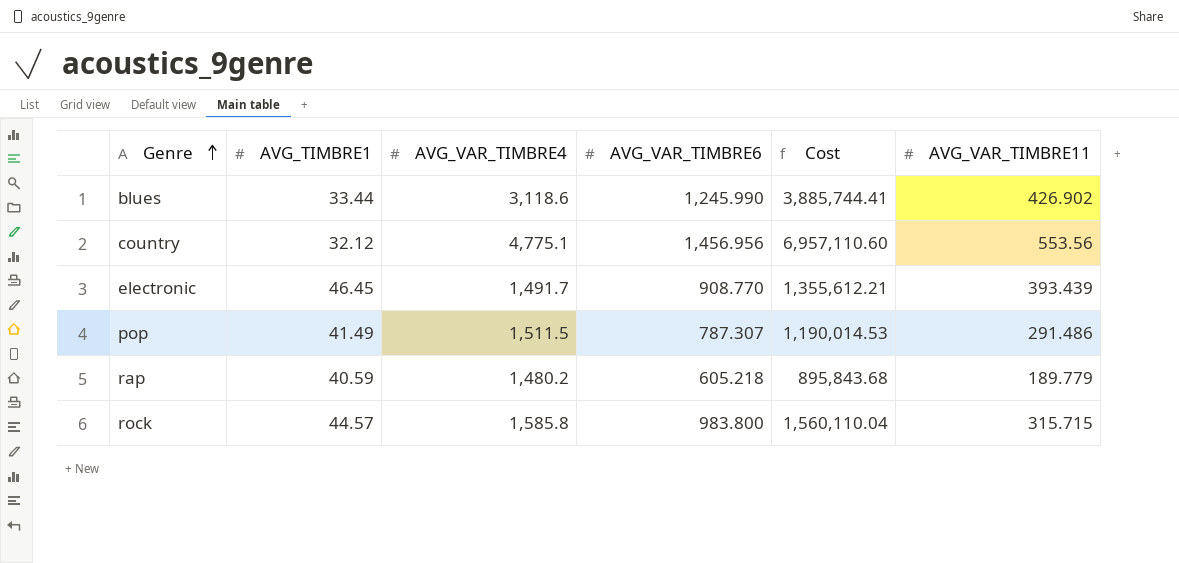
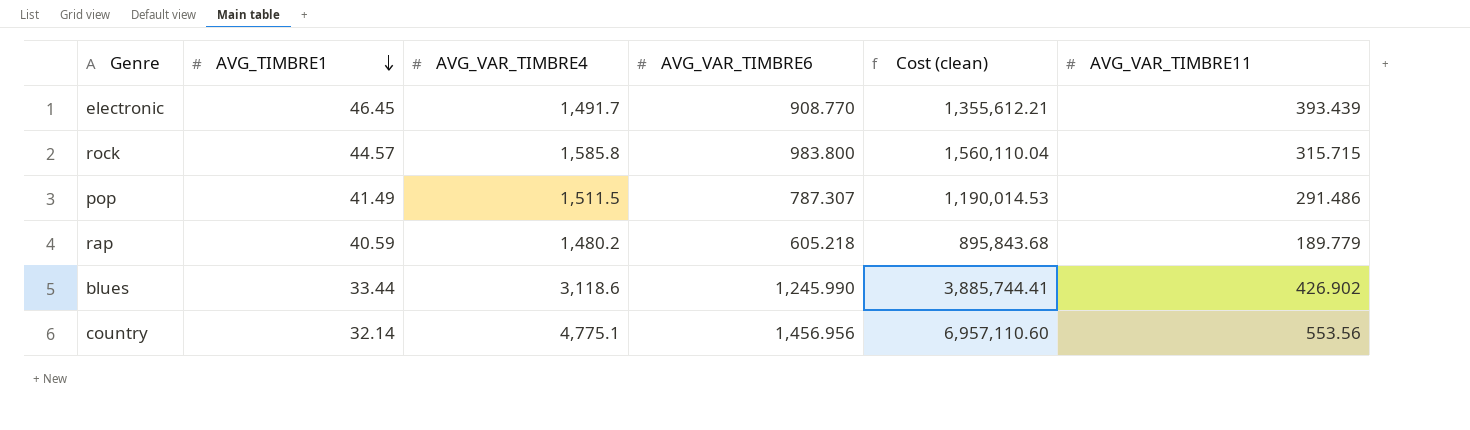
row order: Genre ascending -> AVG_TIMBRE1 descending
column name: Cost -> Cost (clean)
country | AVG_TIMBRE1: 32.12 -> 32.14

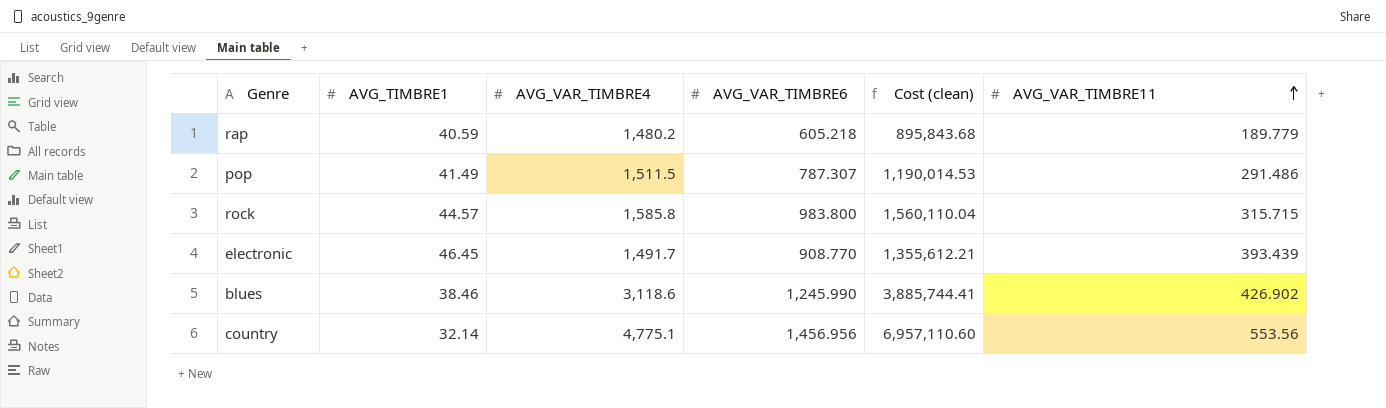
row order: AVG_TIMBRE1 descending -> AVG_VAR_TIMBRE11 ascending
blues | AVG_TIMBRE1: 33.44 -> 38.46

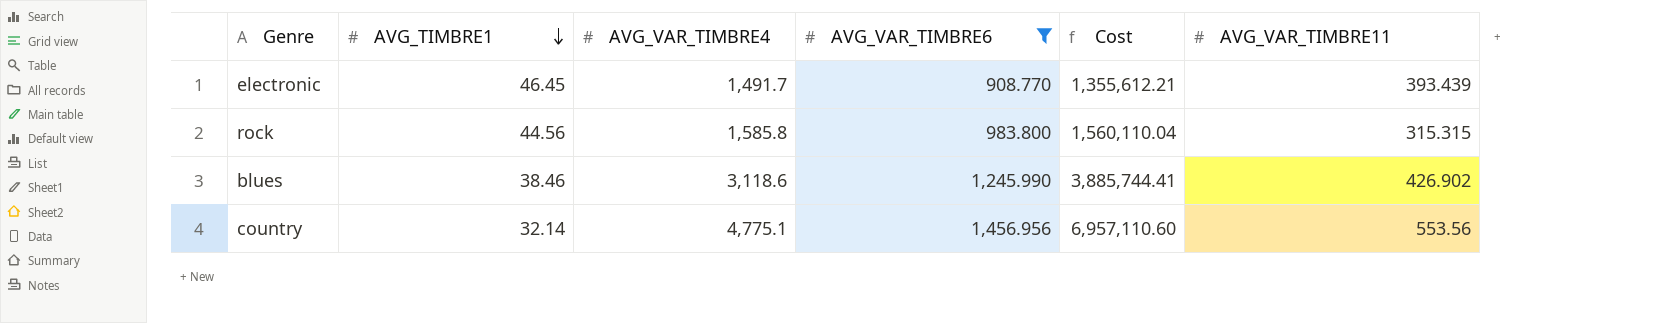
filter: none -> AVG_VAR_TIMBRE6 >= 908.770
row order: AVG_VAR_TIMBRE11 ascending -> AVG_TIMBRE1 descending
column name: Cost (clean) -> Cost
rock | AVG_TIMBRE1: 44.57 -> 44.56
rock | AVG_VAR_TIMBRE11: 315.715 -> 315.315

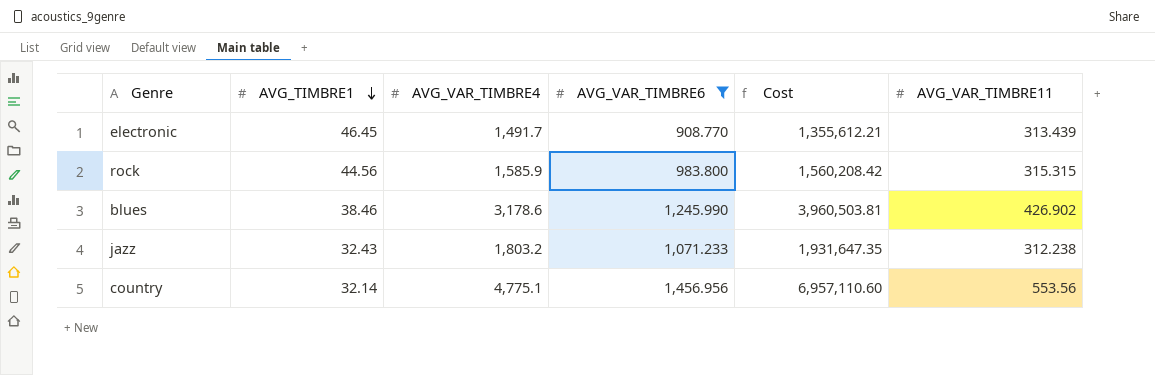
electronic | AVG_VAR_TIMBRE11: 393.439 -> 313.439
rock | AVG_VAR_TIMBRE4: 1,585.8 -> 1,585.9
rock | Cost: 1,560,110.04 -> 1,560,208.42
blues | AVG_VAR_TIMBRE4: 3,118.6 -> 3,178.6
blues | Cost: 3,885,744.41 -> 3,960,503.81
row jazz: none -> 32.43 | 1,803.2 | 1,071.233 | 1,931,647.35 | 312.238

